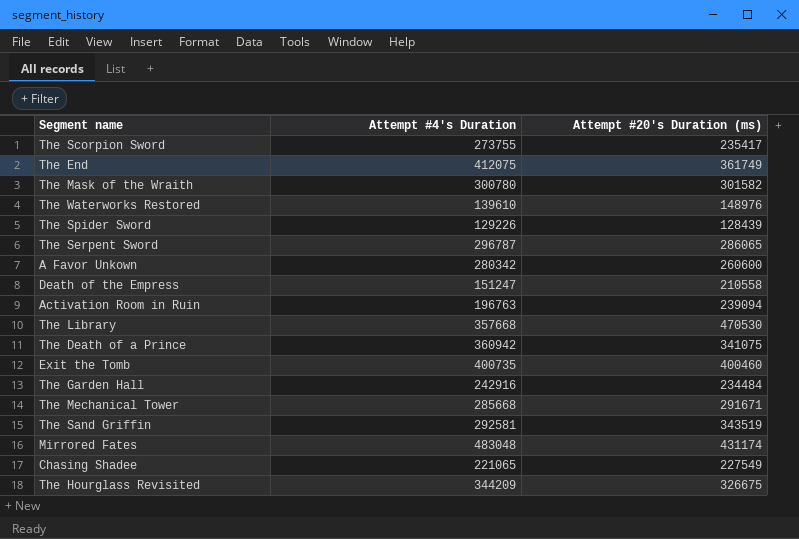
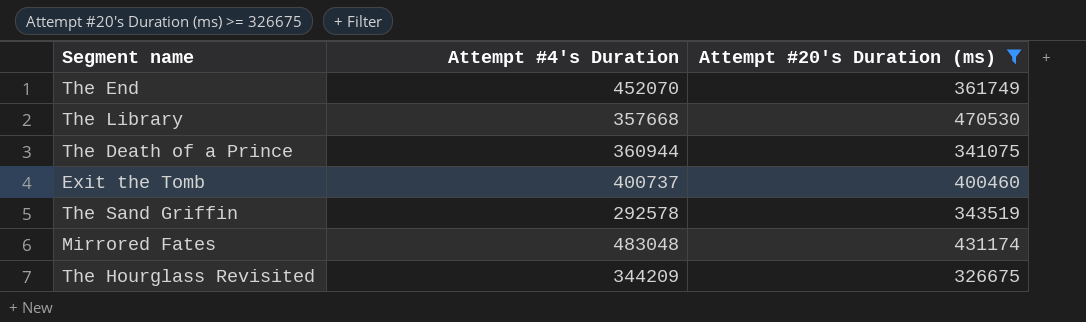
filter: none -> Attempt #20's Duration (ms) >= 326675
The End | Attempt #4's Duration: 412075 -> 452070
The Death of a Prince | Attempt #4's Duration: 360942 -> 360944
Exit the Tomb | Attempt #4's Duration: 400735 -> 400737
The Sand Griffin | Attempt #4's Duration: 292581 -> 292578

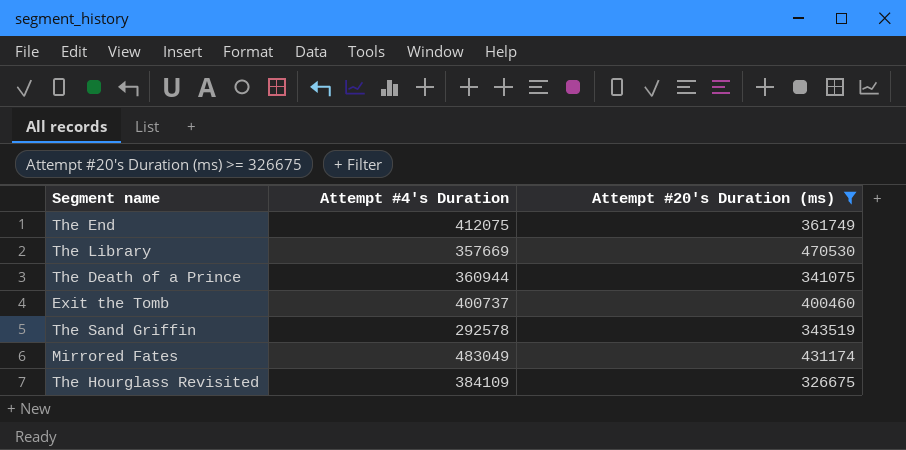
The End | Attempt #4's Duration: 452070 -> 412075
The Library | Attempt #4's Duration: 357668 -> 357669
Mirrored Fates | Attempt #4's Duration: 483048 -> 483049
The Hourglass Revisited | Attempt #4's Duration: 344209 -> 384109

